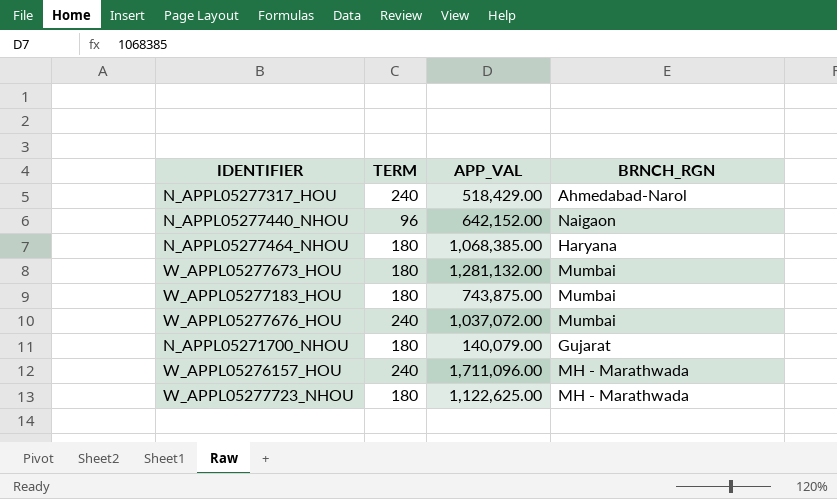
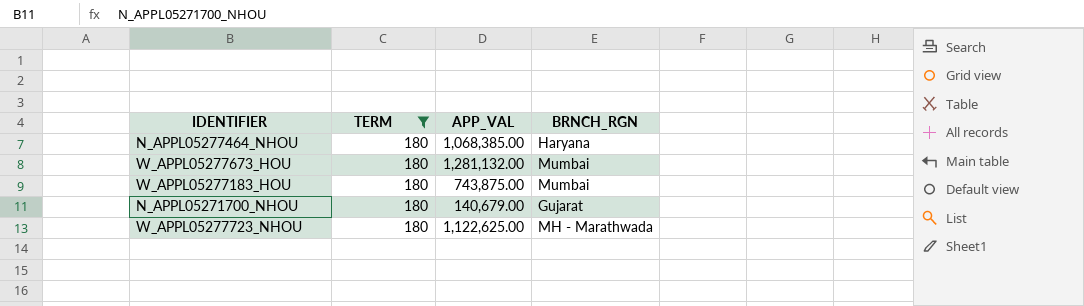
filter: none -> TERM = 180
N_APPL05271700_NHOU | APP_VAL: 140,079.00 -> 140,679.00

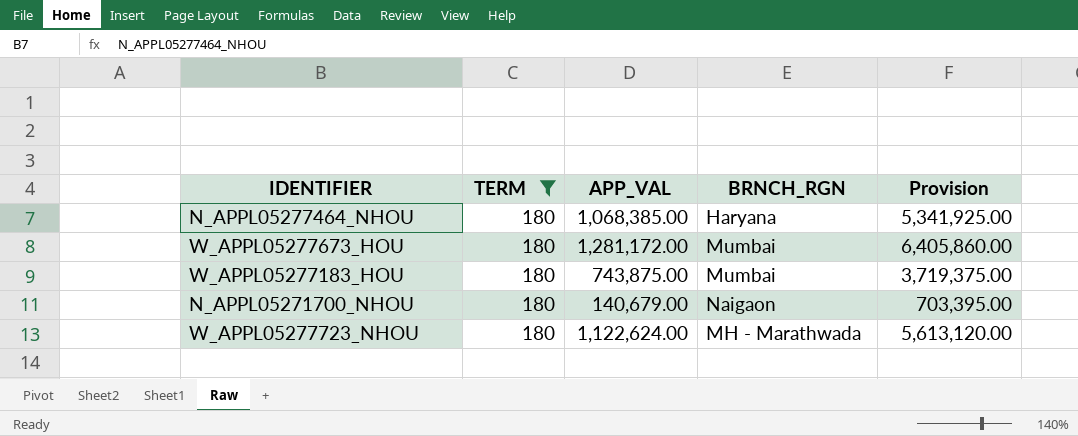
column Provision | formula: none -> [APP_VAL] * 5
W_APPL05277673_HOU | APP_VAL: 1,281,132.00 -> 1,281,172.00
N_APPL05271700_NHOU | BRNCH_RGN: Gujarat -> Naigaon
W_APPL05277723_NHOU | APP_VAL: 1,122,625.00 -> 1,122,624.00

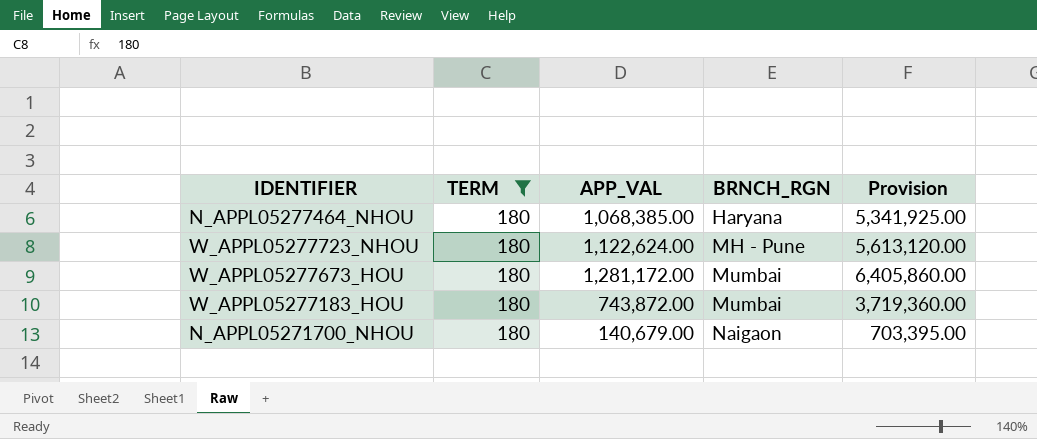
row order: none -> BRNCH_RGN ascending
W_APPL05277723_NHOU | BRNCH_RGN: MH - Marathwada -> MH - Pune
W_APPL05277183_HOU | APP_VAL: 743,875.00 -> 743,872.00
W_APPL05277183_HOU | Provision: 3,719,375.00 -> 3,719,360.00

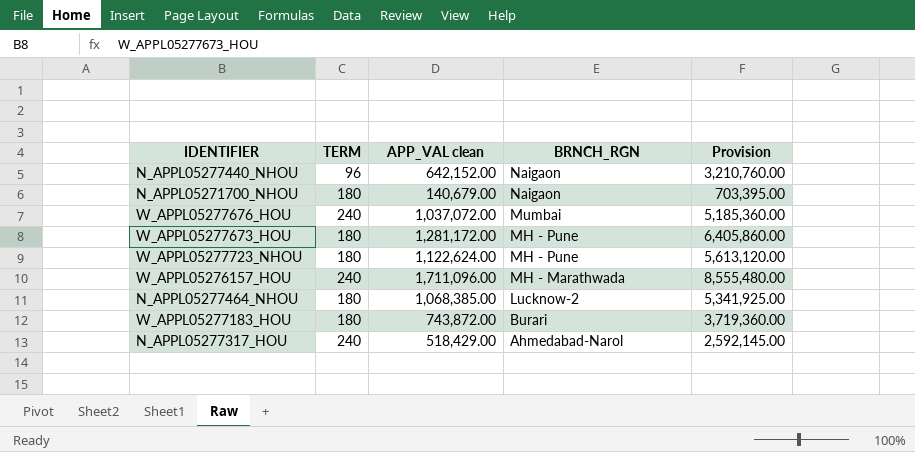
filter: TERM = 180 -> none
row order: BRNCH_RGN ascending -> BRNCH_RGN descending
column name: APP_VAL -> APP_VAL clean
W_APPL05277673_HOU | BRNCH_RGN: Mumbai -> MH - Pune
N_APPL05277464_NHOU | BRNCH_RGN: Haryana -> Lucknow-2
W_APPL05277183_HOU | BRNCH_RGN: Mumbai -> Burari

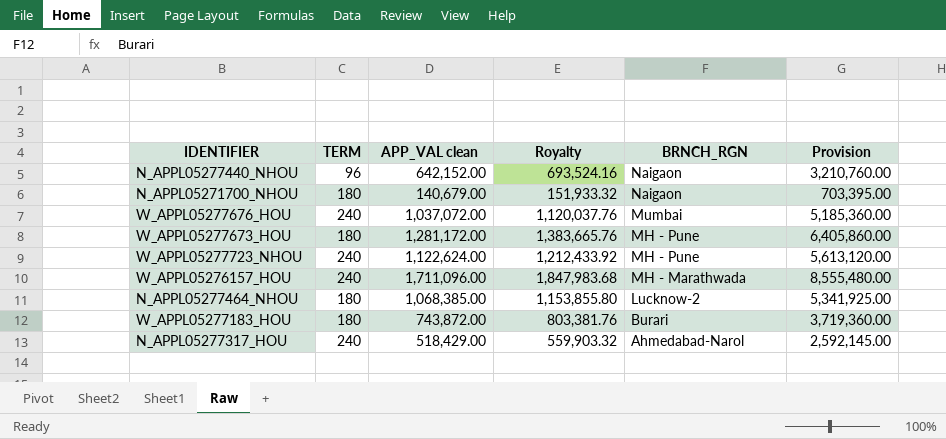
column Royalty | formula: none -> [APP_VAL clean] * 1.08
W_APPL05277723_NHOU | TERM: 180 -> 240

